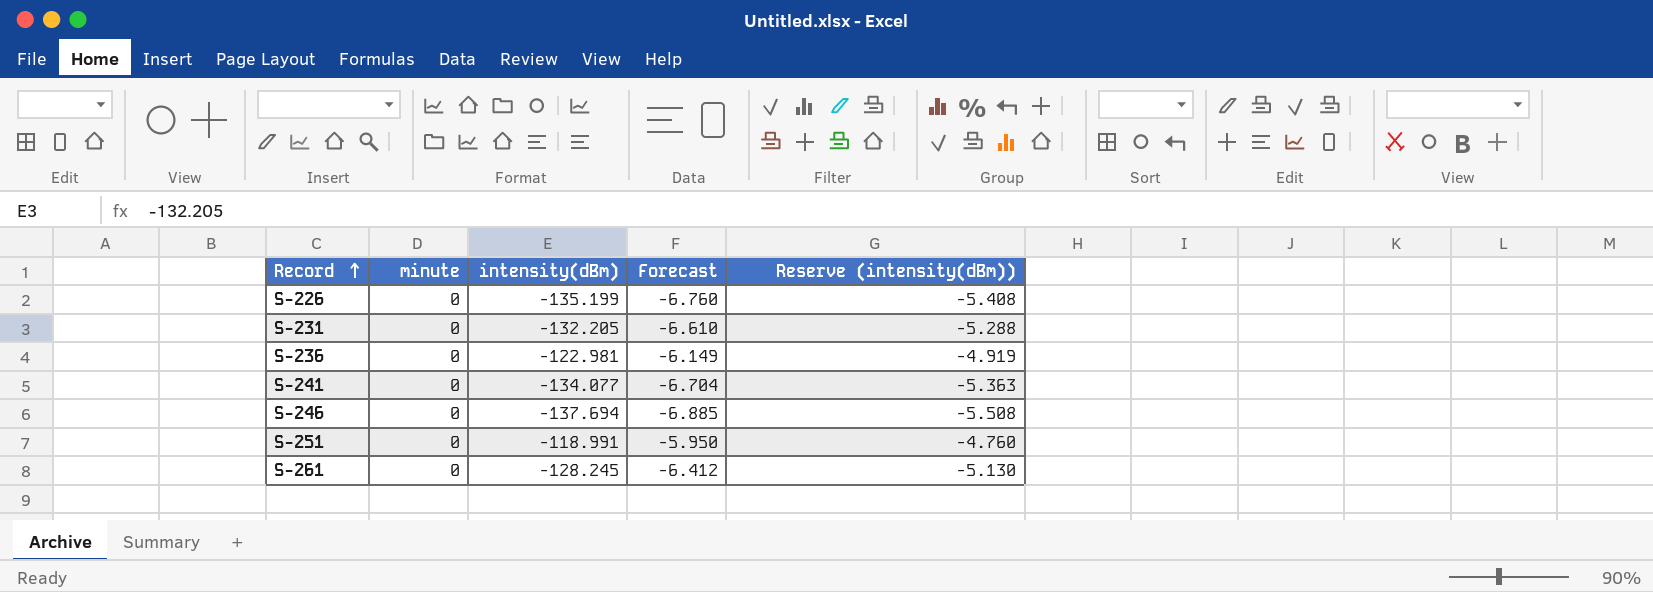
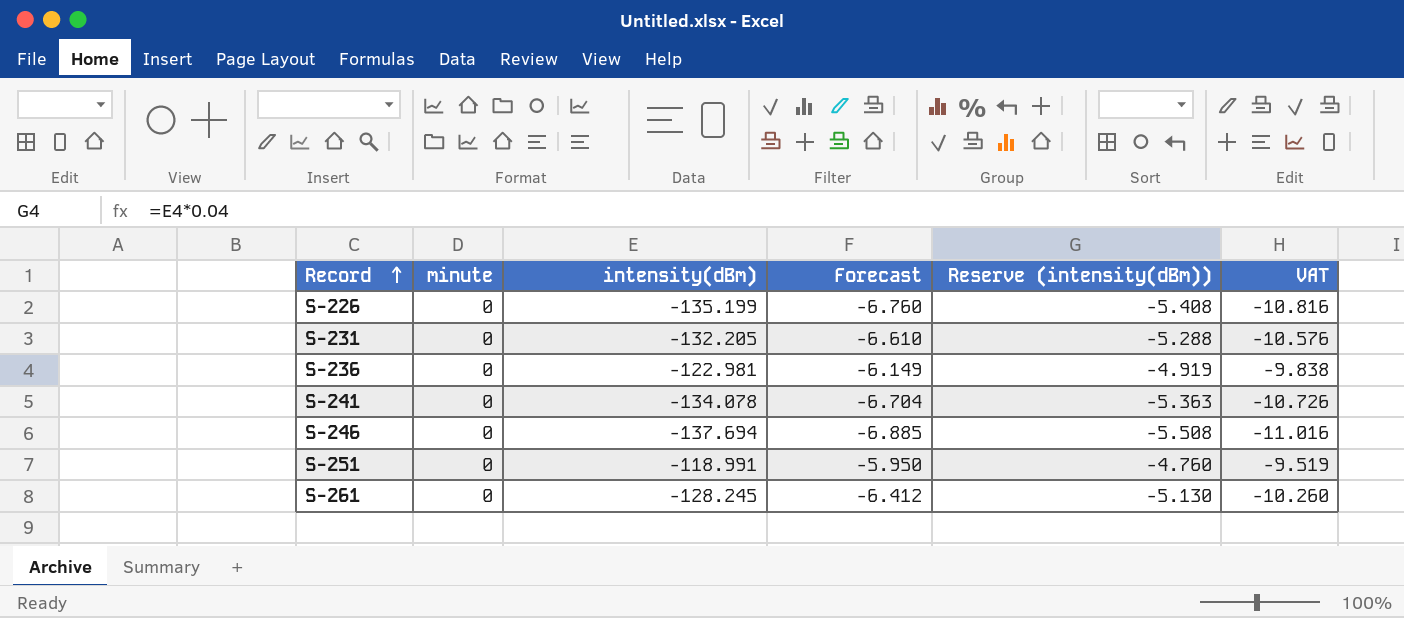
column VAT | formula: none -> [intensity(dBm)] * 0.08
S-241 | intensity(dBm): -134.077 -> -134.078

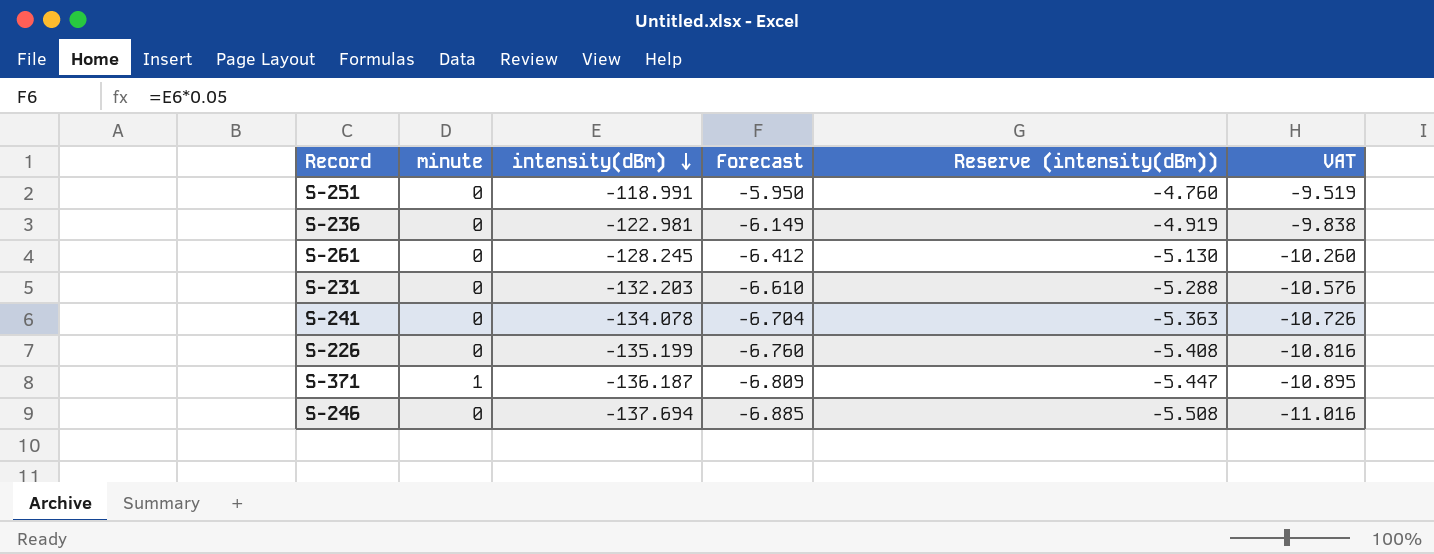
row order: Record ascending -> intensity(dBm) descending
S-231 | intensity(dBm): -132.205 -> -132.203
row S-371: none -> 1 | -136.187 | -6.809 | -5.447 | -10.895

